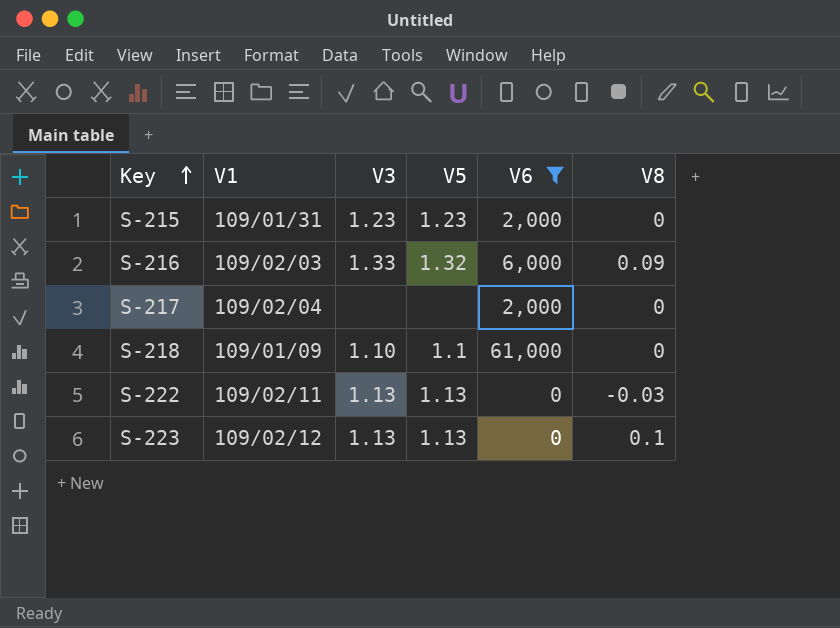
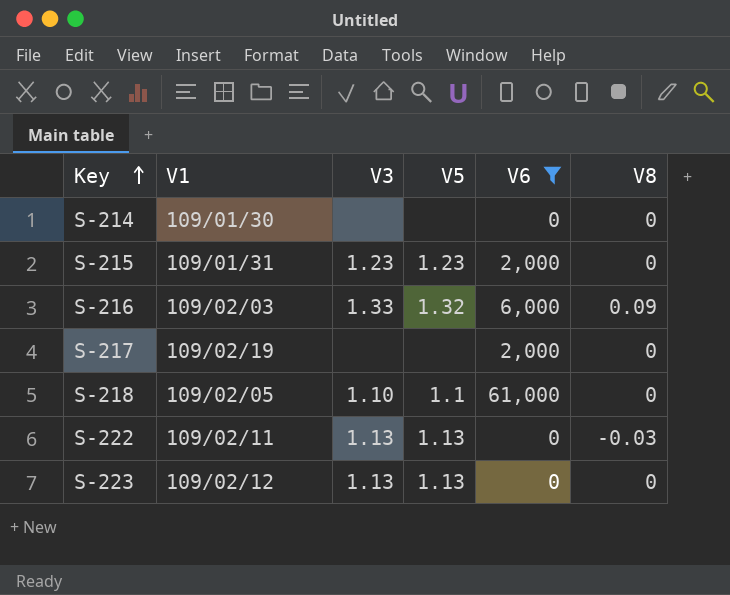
row S-214: none -> 109/01/30 | none | none | 0 | 0
S-217 | V1: 109/02/04 -> 109/02/19
S-218 | V1: 109/01/09 -> 109/02/05
S-223 | V8: 0.1 -> 0

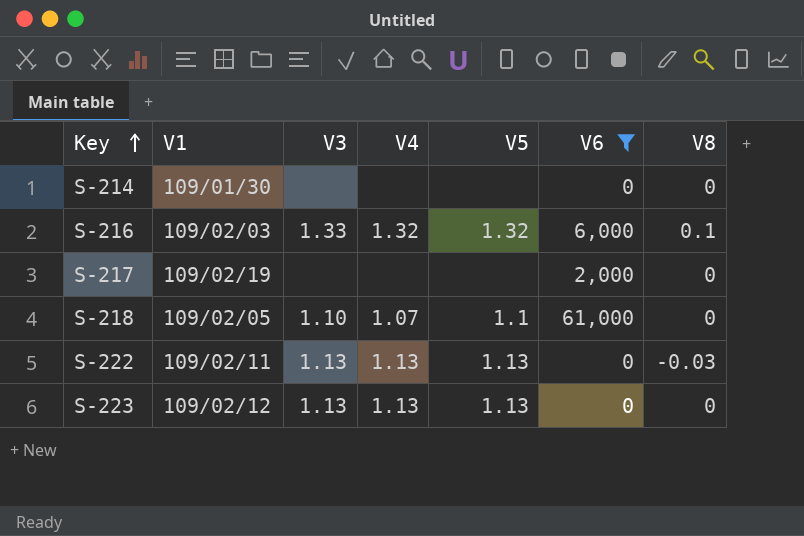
column V4 | position: none -> 4
row S-215: 109/01/31 | 1.23 | 1.23 | 2,000 | 0 -> none
S-216 | V8: 0.09 -> 0.1

